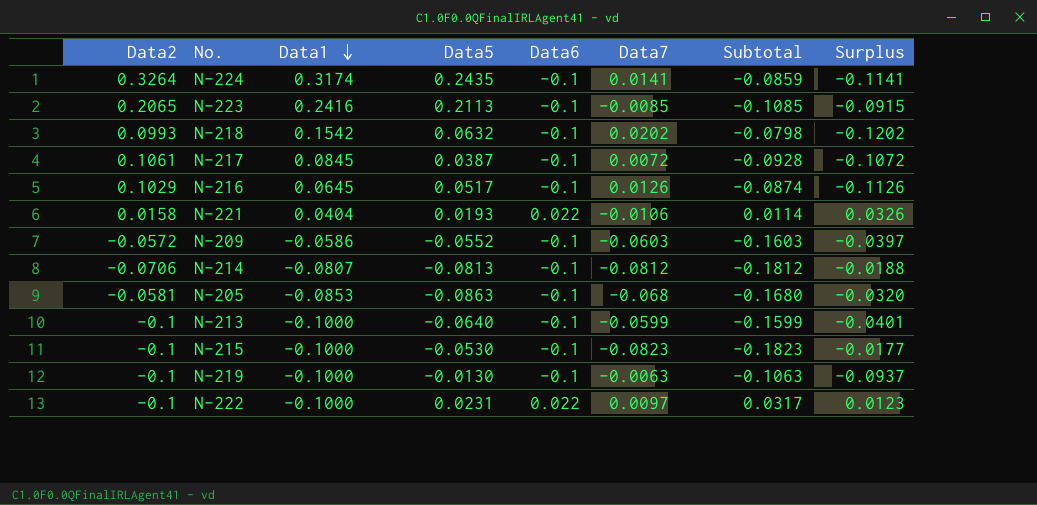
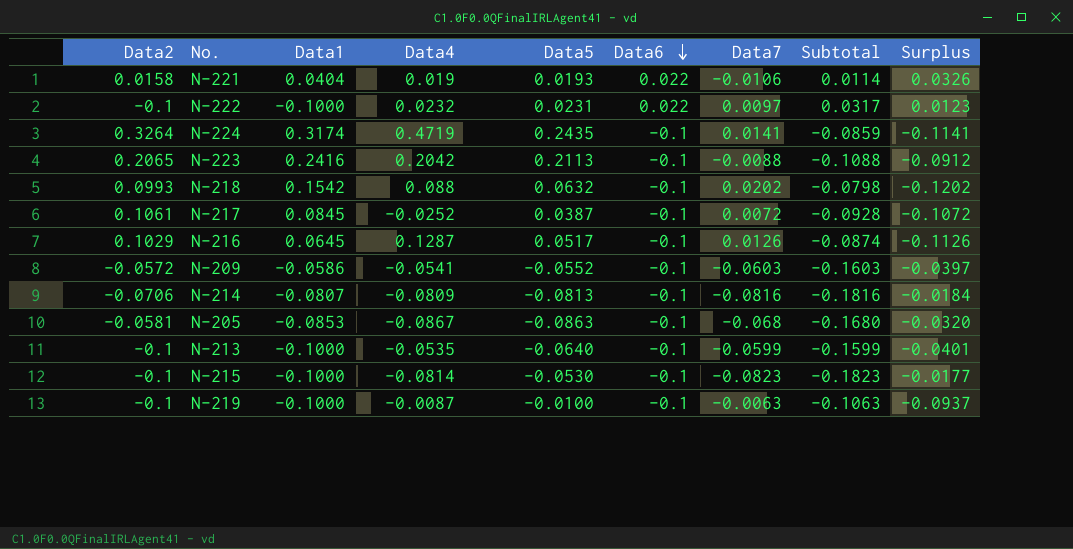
row order: Data1 descending -> Data6 descending
column Data4 | position: none -> 4
N-223 | Data7: -0.0085 -> -0.0088
N-223 | Subtotal: -0.1085 -> -0.1088
N-223 | Surplus: -0.0915 -> -0.0912
N-214 | Data7: -0.0812 -> -0.0816
N-214 | Subtotal: -0.1812 -> -0.1816
N-214 | Surplus: -0.0188 -> -0.0184
N-219 | Data5: -0.0130 -> -0.0100

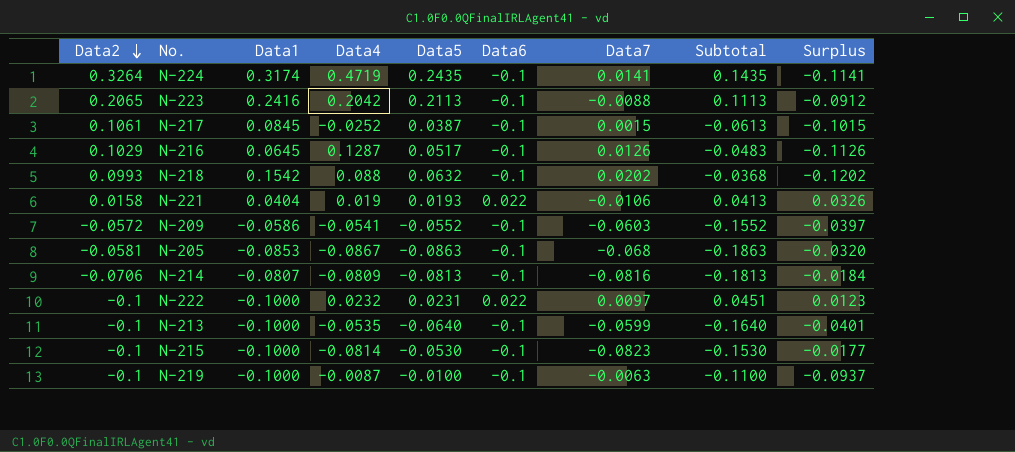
row order: Data6 descending -> Data2 descending
column Subtotal | formula: [Data6] + [Data7] -> [Data5] + [Data6]
N-217 | Data7: 0.0072 -> 0.0015
N-217 | Surplus: -0.1072 -> -0.1015

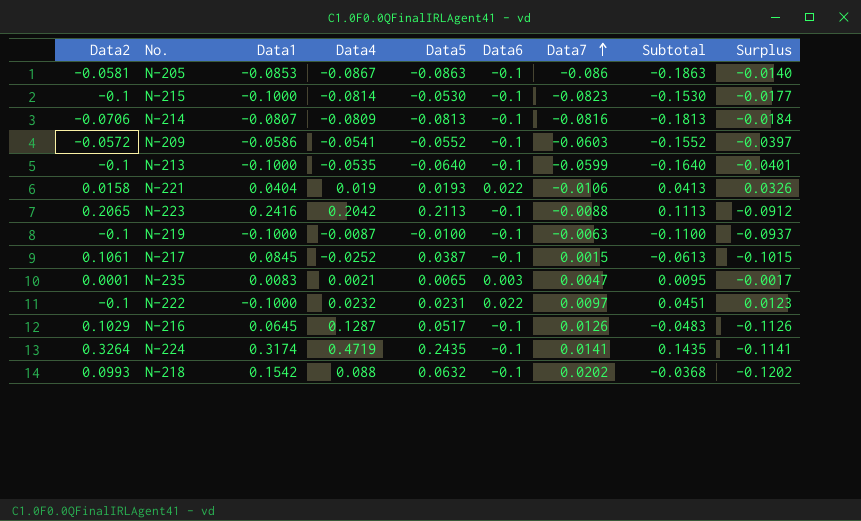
row order: Data2 descending -> Data7 ascending
N-205 | Data7: -0.068 -> -0.086
N-205 | Surplus: -0.0320 -> -0.0140
row N-235: none -> 0.0001 | 0.0083 | 0.0021 | 0.0065 | 0.003 | 0.0047 | 0.0095 | -0.0017

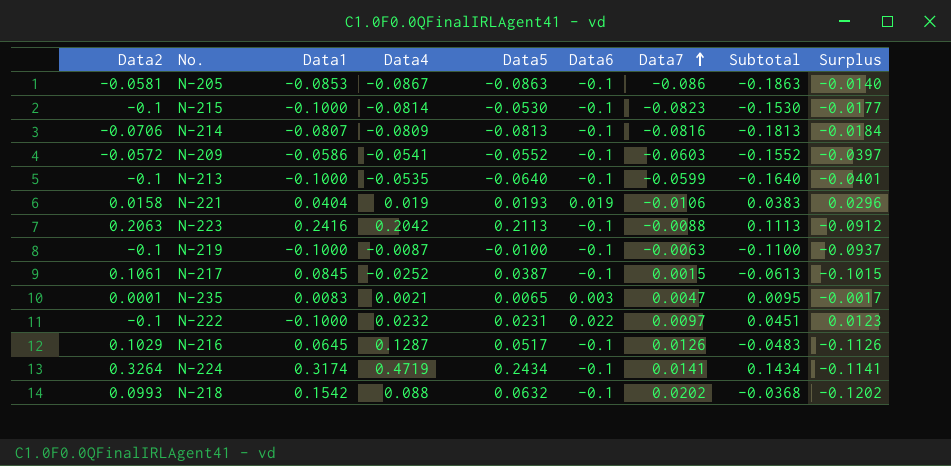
N-221 | Data6: 0.022 -> 0.019
N-221 | Subtotal: 0.0413 -> 0.0383
N-221 | Surplus: 0.0326 -> 0.0296
N-223 | Data2: 0.2065 -> 0.2063
N-224 | Data5: 0.2435 -> 0.2434
N-224 | Subtotal: 0.1435 -> 0.1434

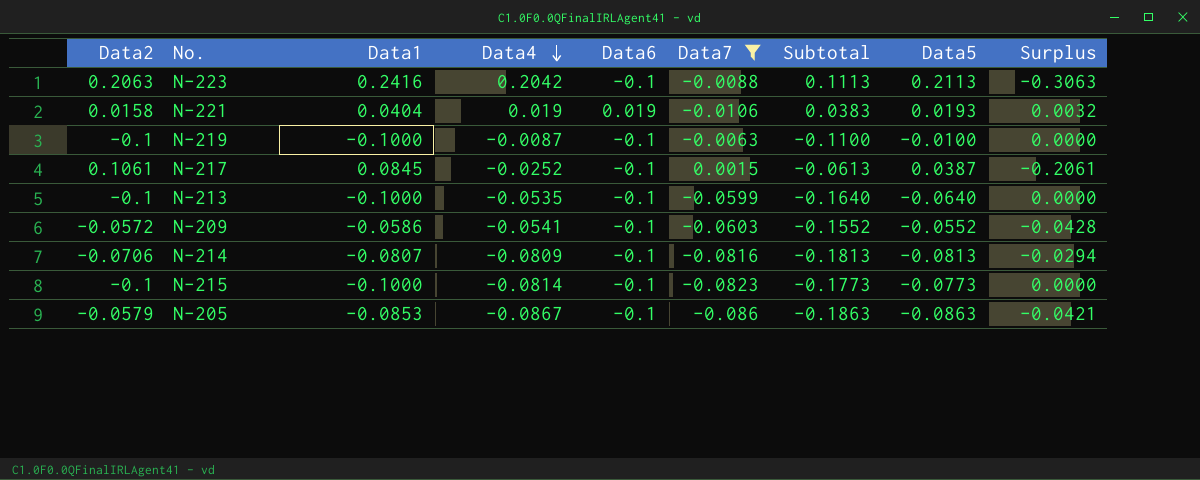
filter: none -> Data7 <= 0.0015
row order: Data7 ascending -> Data4 descending
column Data5 | position: 5 -> 8
column Surplus | formula: [Data6] - [Data7] -> [Data6] - [Data2]
N-215 | Subtotal: -0.1530 -> -0.1773
N-215 | Data5: -0.0530 -> -0.0773
N-205 | Data2: -0.0581 -> -0.0579

